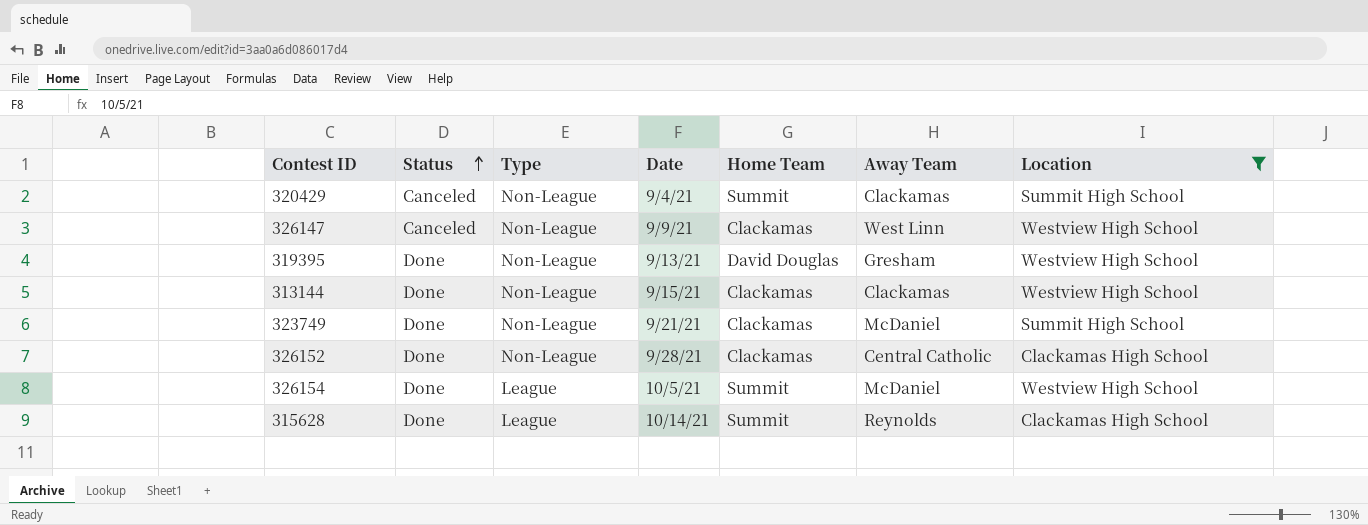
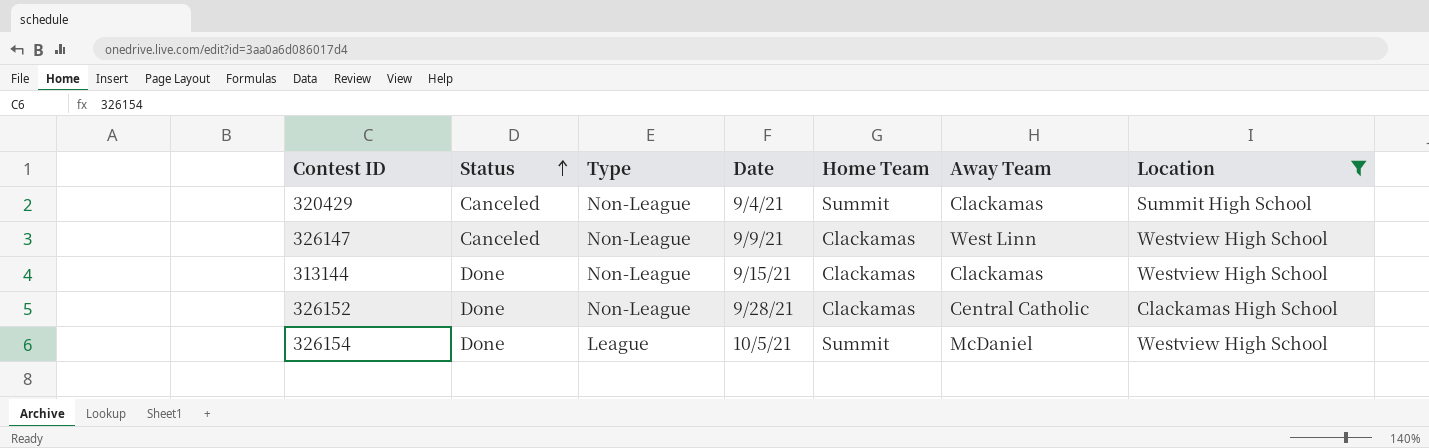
row 319395: Done | Non-League | 9/13/21 | David Douglas | Gresham | Westview High School -> none
row 323749: Done | Non-League | 9/21/21 | Clackamas | McDaniel | Summit High School -> none
row 315628: Done | League | 10/14/21 | Summit | Reynolds | Clackamas High School -> none

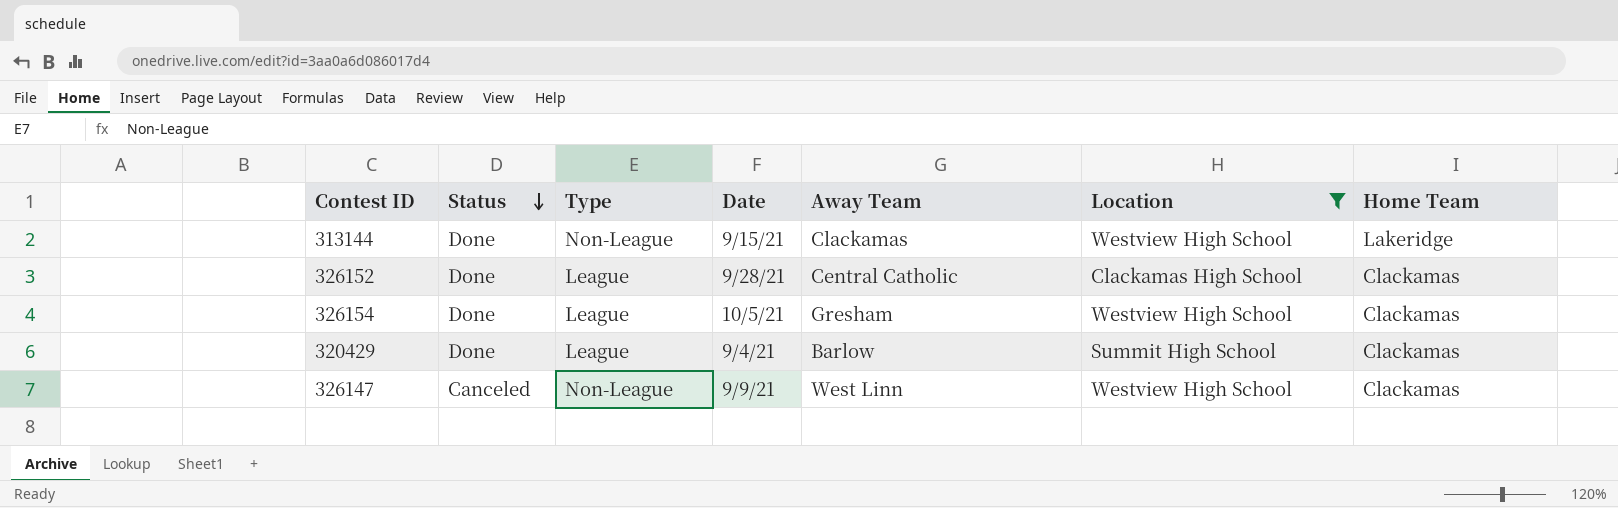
row order: Status ascending -> Status descending
column Home Team | position: 5 -> 7
313144 | Home Team: Clackamas -> Lakeridge
326152 | Type: Non-League -> League
326154 | Away Team: McDaniel -> Gresham
326154 | Home Team: Summit -> Clackamas
320429 | Status: Canceled -> Done
320429 | Type: Non-League -> League
320429 | Away Team: Clackamas -> Barlow
320429 | Home Team: Summit -> Clackamas

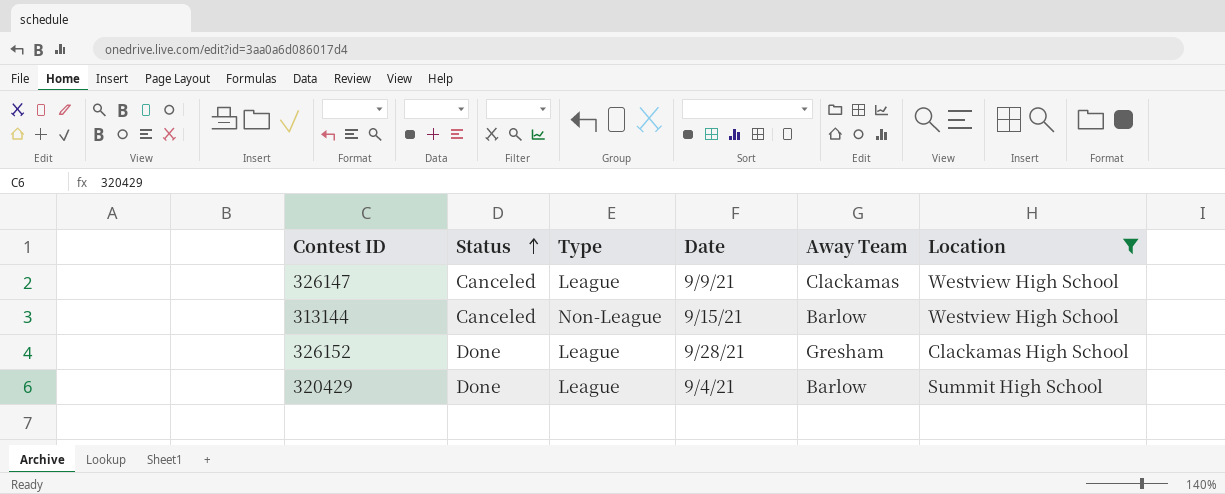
row order: Status descending -> Status ascending
column Home Team | position: 7 -> none
row 326154: Done | League | 10/5/21 | Gresham | Westview High School | Clackamas -> none
326147 | Type: Non-League -> League
326147 | Away Team: West Linn -> Clackamas
313144 | Status: Done -> Canceled
313144 | Away Team: Clackamas -> Barlow
326152 | Away Team: Central Catholic -> Gresham

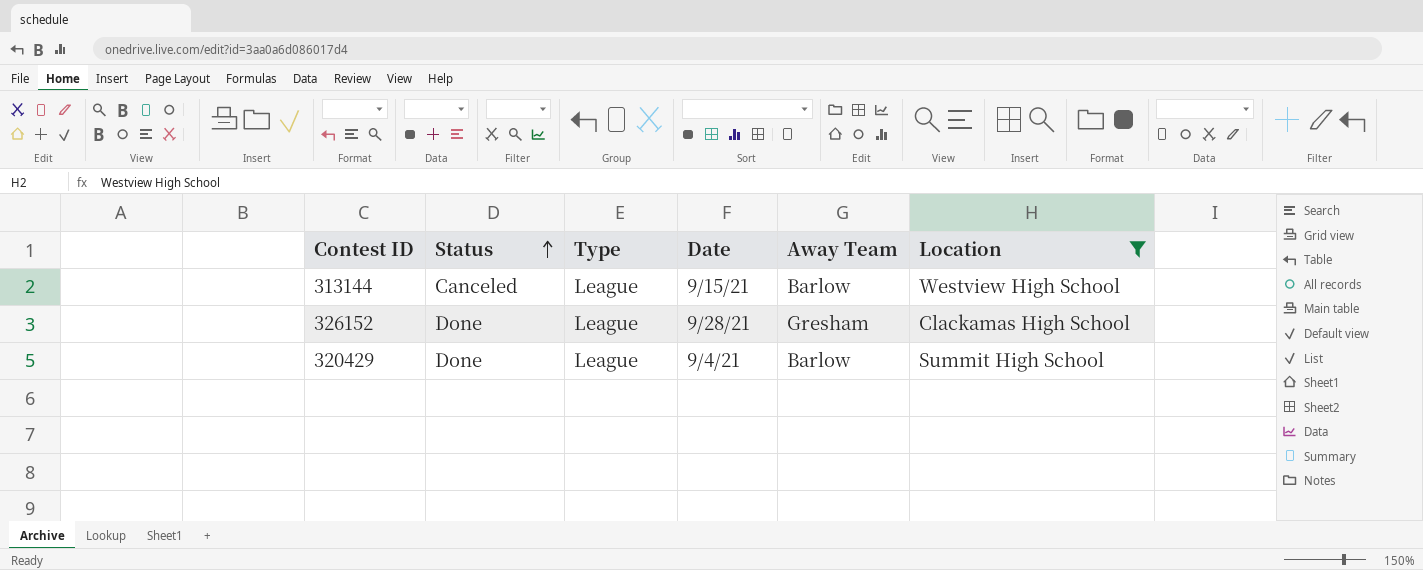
row 326147: Canceled | League | 9/9/21 | Clackamas | Westview High School -> none
313144 | Type: Non-League -> League

